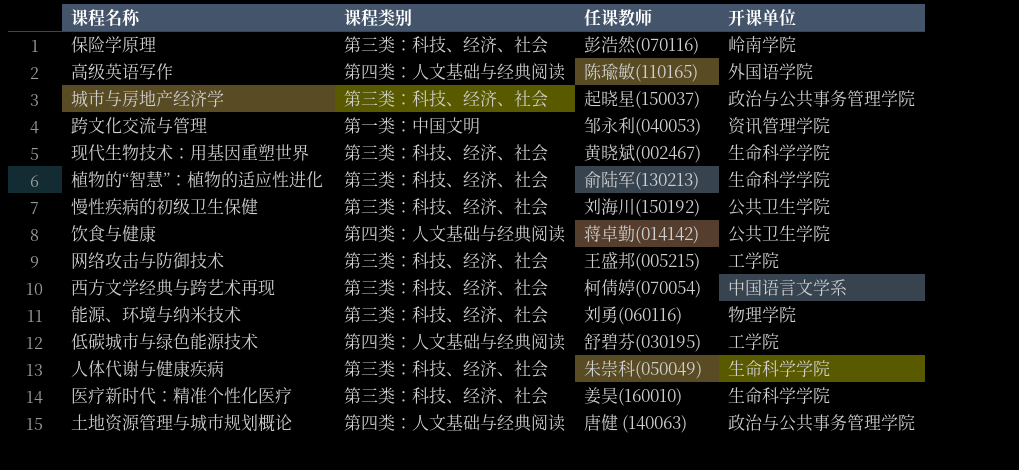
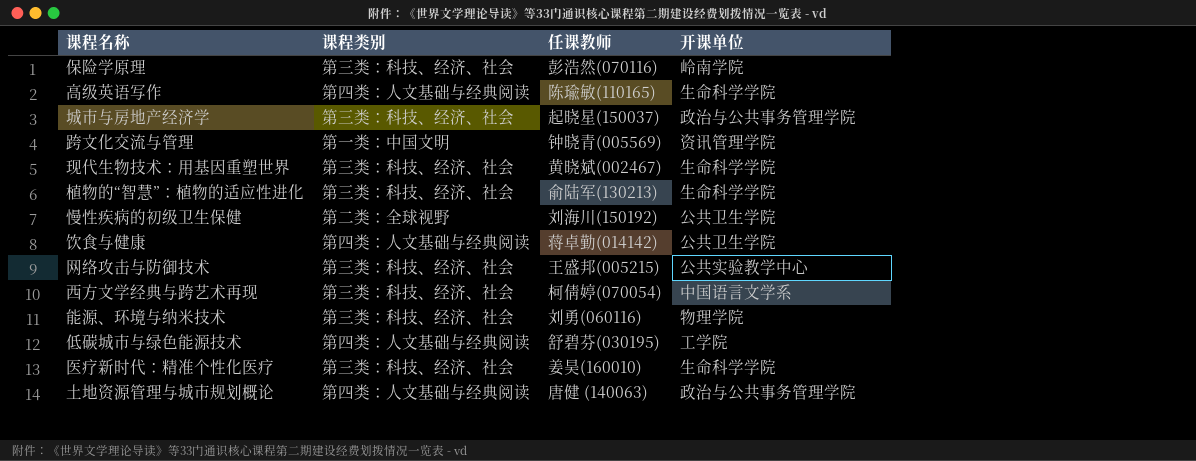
row 人体代谢与健康疾病: 第三类：科技、经济、社会 | 朱崇科(050049) | 生命科学学院 -> none
高级英语写作 | 开课单位: 外国语学院 -> 生命科学学院
跨文化交流与管理 | 任课教师: 邹永利(040053) -> 钟晓青(005569)
慢性疾病的初级卫生保健 | 课程类别: 第三类：科技、经济、社会 -> 第二类：全球视野
网络攻击与防御技术 | 开课单位: 工学院 -> 公共实验教学中心

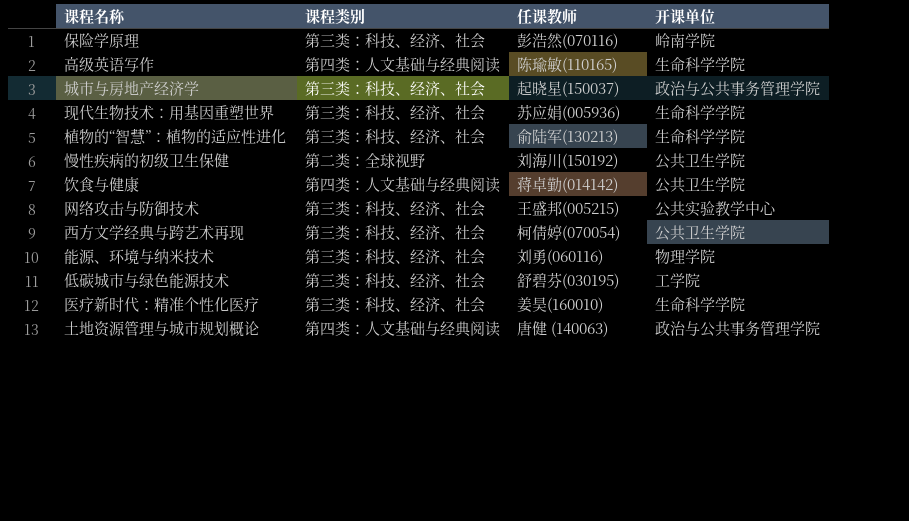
row 跨文化交流与管理: 第一类：中国文明 | 钟晓青(005569) | 资讯管理学院 -> none
现代生物技术：用基因重塑世界 | 任课教师: 黄晓斌(002467) -> 苏应娟(005936)
西方文学经典与跨艺术再现 | 开课单位: 中国语言文学系 -> 公共卫生学院
低碳城市与绿色能源技术 | 课程类别: 第四类：人文基础与经典阅读 -> 第三类：科技、经济、社会

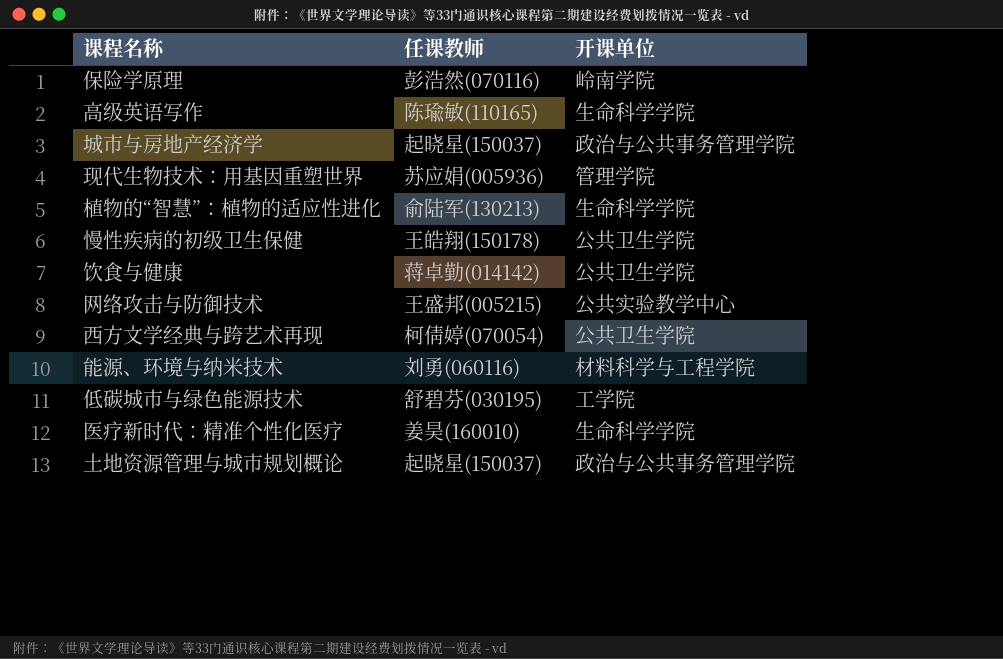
column 课程类别 | position: 2 -> none
现代生物技术：用基因重塑世界 | 开课单位: 生命科学学院 -> 管理学院
慢性疾病的初级卫生保健 | 任课教师: 刘海川(150192) -> 王皓翔(150178)
能源、环境与纳米技术 | 开课单位: 物理学院 -> 材料科学与工程学院
土地资源管理与城市规划概论 | 任课教师: 唐健 (140063) -> 起晓星(150037)

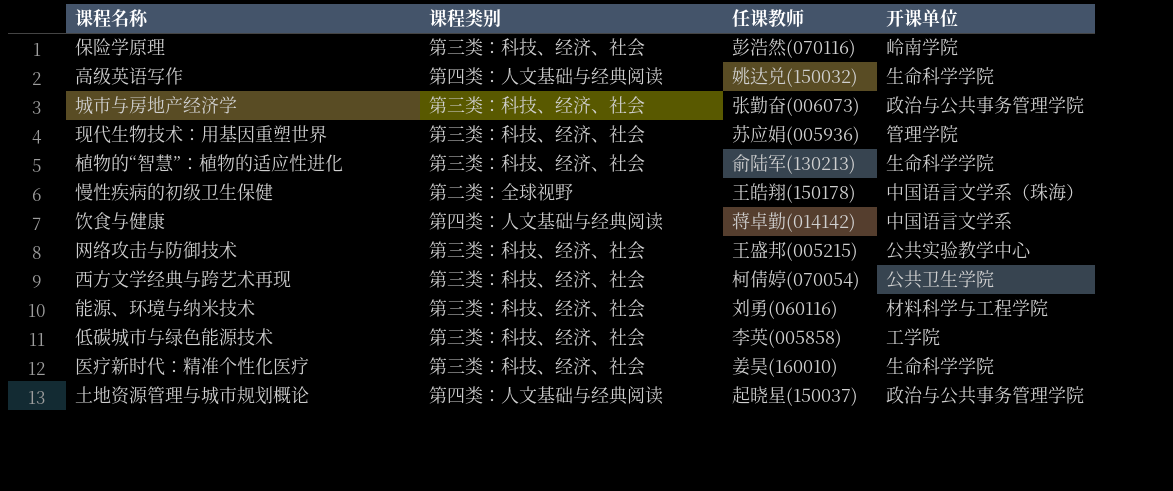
column 课程类别 | position: none -> 2
高级英语写作 | 任课教师: 陈瑜敏(110165) -> 姚达兑(150032)
城市与房地产经济学 | 任课教师: 起晓星(150037) -> 张勤奋(006073)
慢性疾病的初级卫生保健 | 开课单位: 公共卫生学院 -> 中国语言文学系（珠海）
饮食与健康 | 开课单位: 公共卫生学院 -> 中国语言文学系
低碳城市与绿色能源技术 | 任课教师: 舒碧芬(030195) -> 李英(005858)

